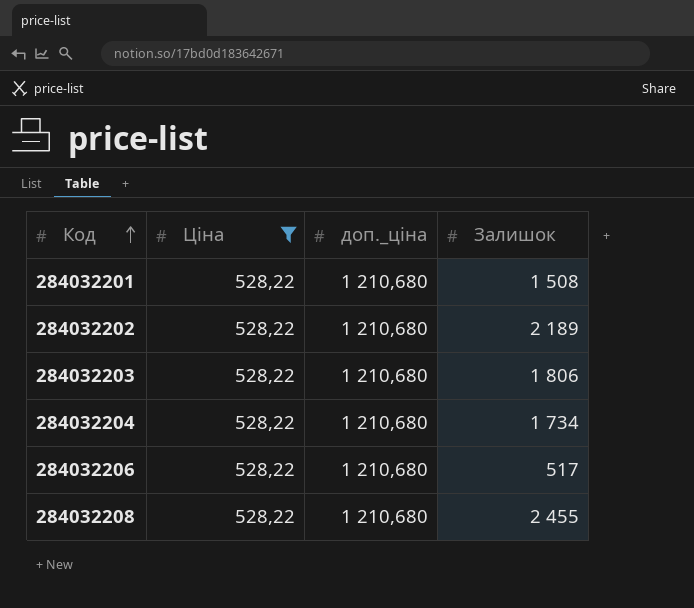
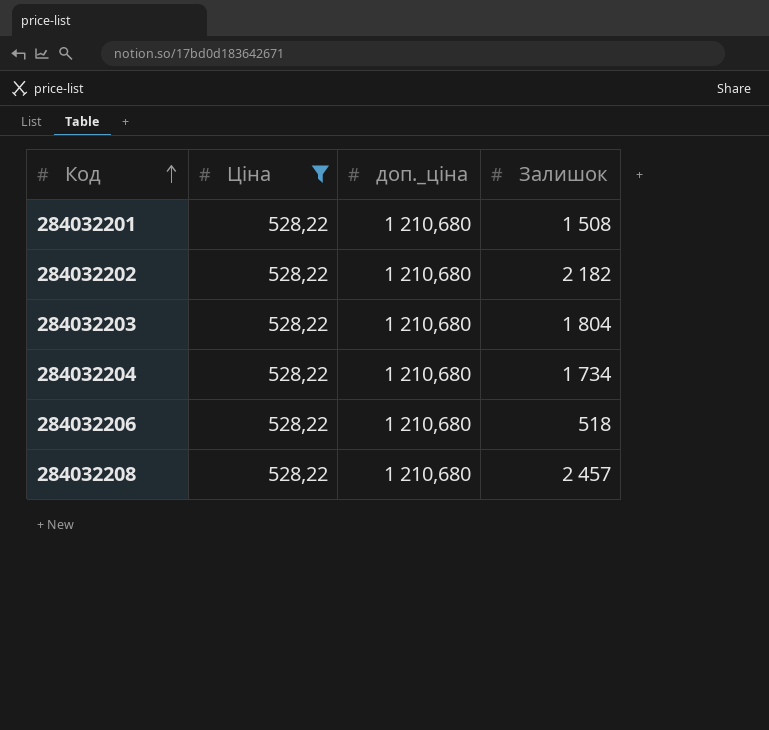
284032202 | Залишок: 2 189 -> 2 182
284032203 | Залишок: 1 806 -> 1 804
284032206 | Залишок: 517 -> 518
284032208 | Залишок: 2 455 -> 2 457

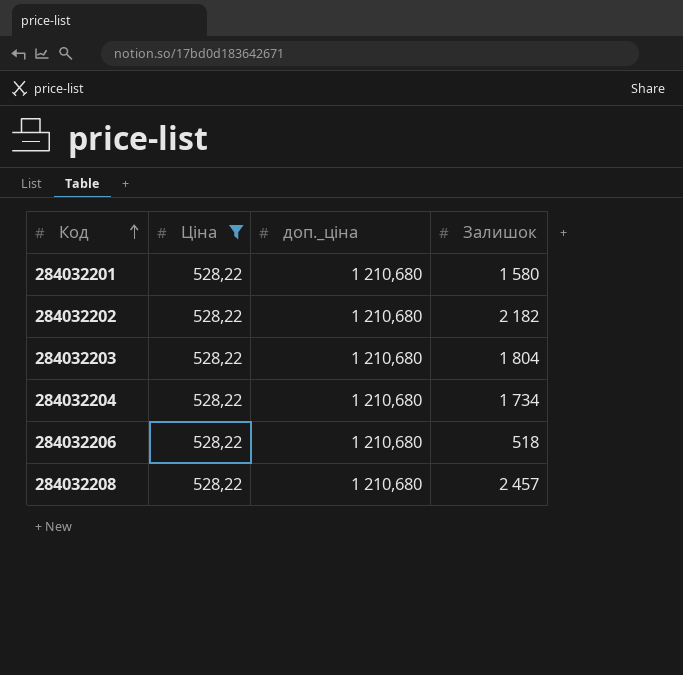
284032201 | Залишок: 1 508 -> 1 580

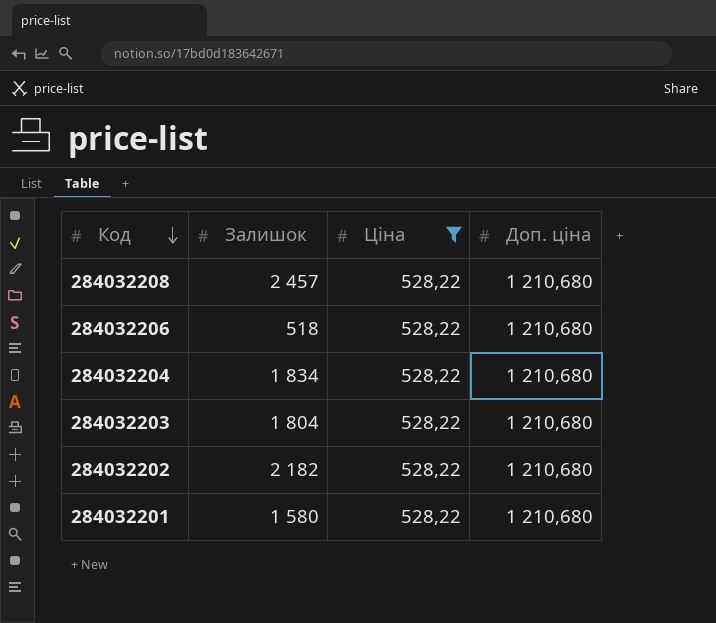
row order: Код ascending -> Код descending
column Залишок | position: 4 -> 2
column name: доп._ціна -> Доп. ціна
284032204 | Залишок: 1 734 -> 1 834

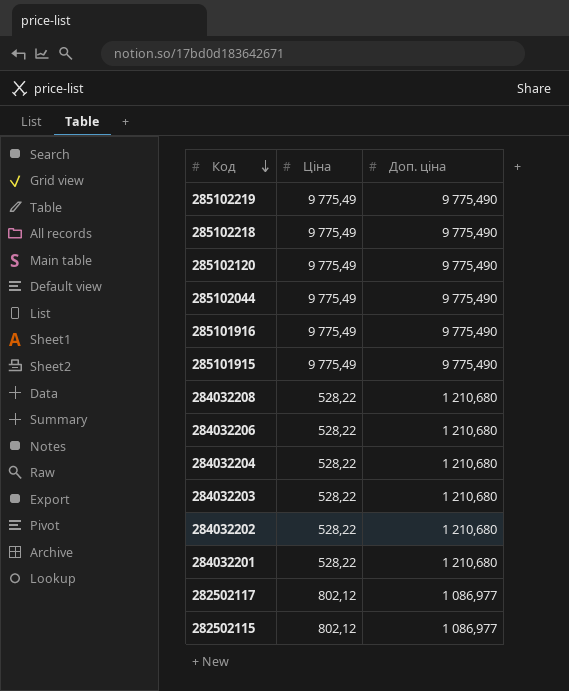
filter: Ціна = 528,22 -> none
column Залишок | position: 2 -> none

